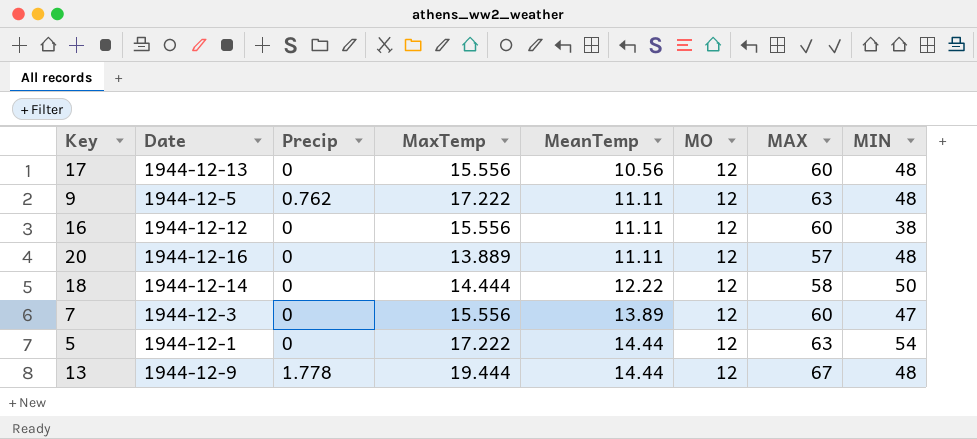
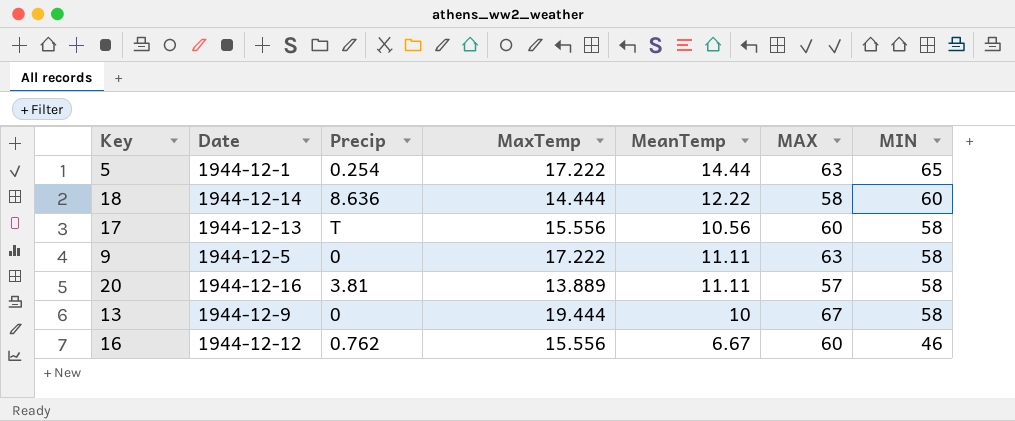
row order: MeanTemp ascending -> MIN descending
column MO | position: 6 -> none
row 7: 1944-12-3 | 0 | 15.556 | 13.89 | 12 | 60 | 47 -> none
5 | Precip: 0 -> 0.254
5 | MIN: 54 -> 65
18 | Precip: 0 -> 8.636
18 | MIN: 50 -> 60
17 | Precip: 0 -> T
17 | MIN: 48 -> 58
9 | Precip: 0.762 -> 0
9 | MIN: 48 -> 58
20 | Precip: 0 -> 3.81
20 | MIN: 48 -> 58
13 | Precip: 1.778 -> 0
13 | MeanTemp: 14.44 -> 10
13 | MIN: 48 -> 58
16 | Precip: 0 -> 0.762
16 | MeanTemp: 11.11 -> 6.67
16 | MIN: 38 -> 46

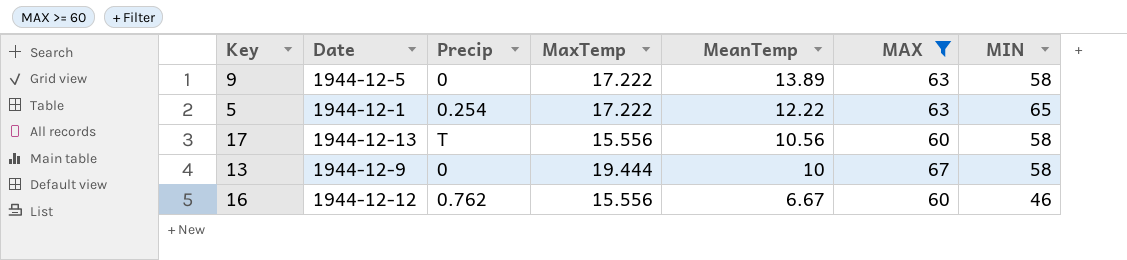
filter: none -> MAX >= 60
row order: MIN descending -> MeanTemp descending
9 | MeanTemp: 11.11 -> 13.89
5 | MeanTemp: 14.44 -> 12.22

